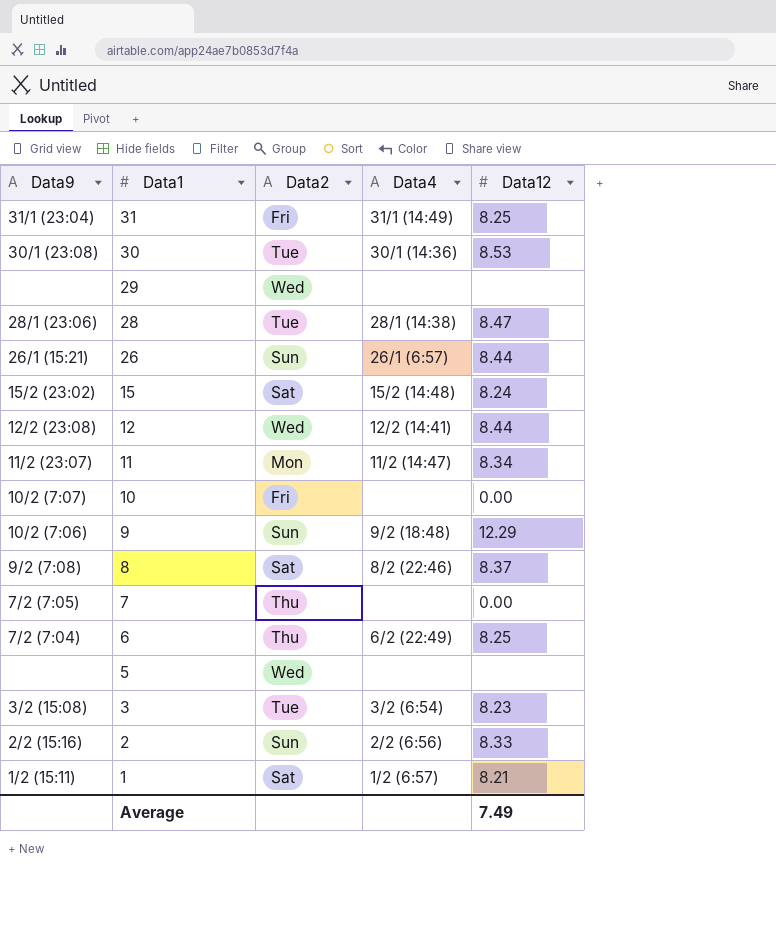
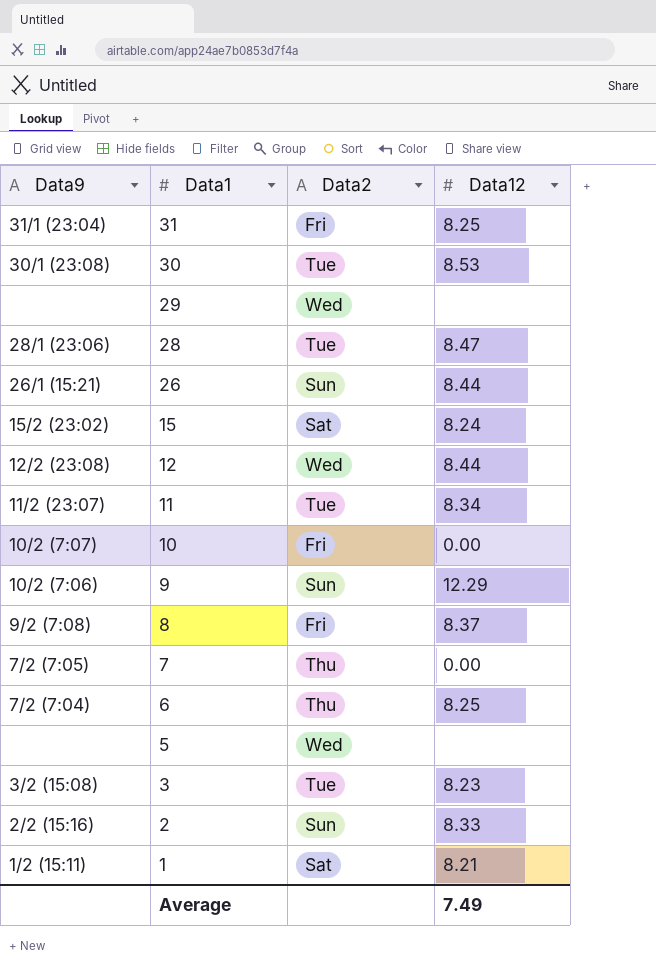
column Data4 | position: 4 -> none
11 | Data2: Mon -> Tue
8 | Data2: Sat -> Fri

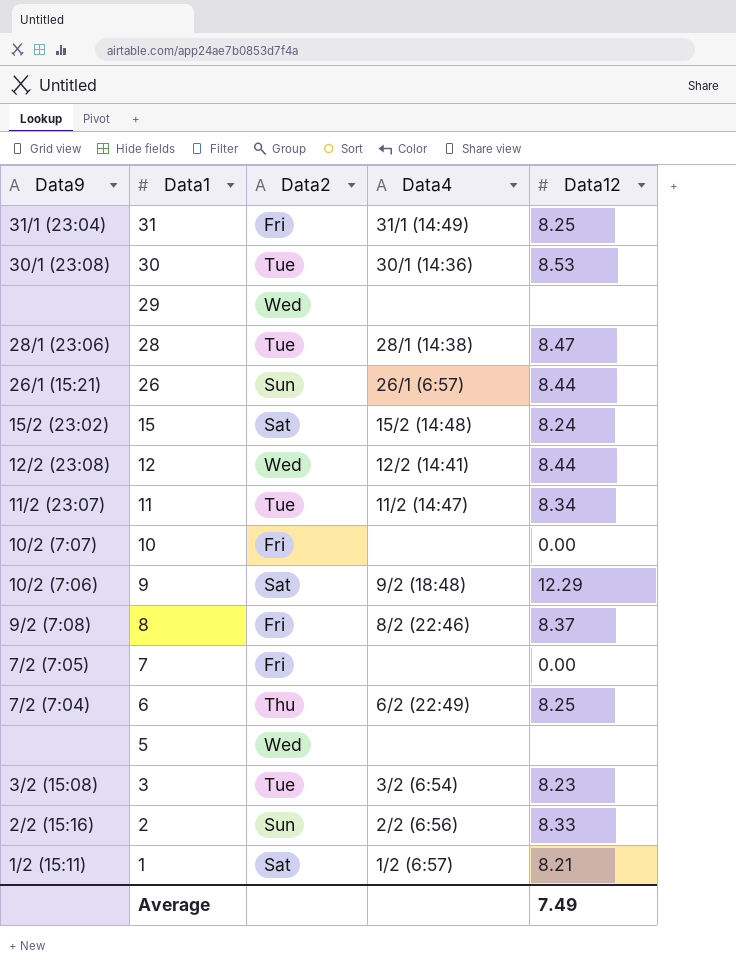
column Data4 | position: none -> 4
9 | Data2: Sun -> Sat
7 | Data2: Thu -> Fri

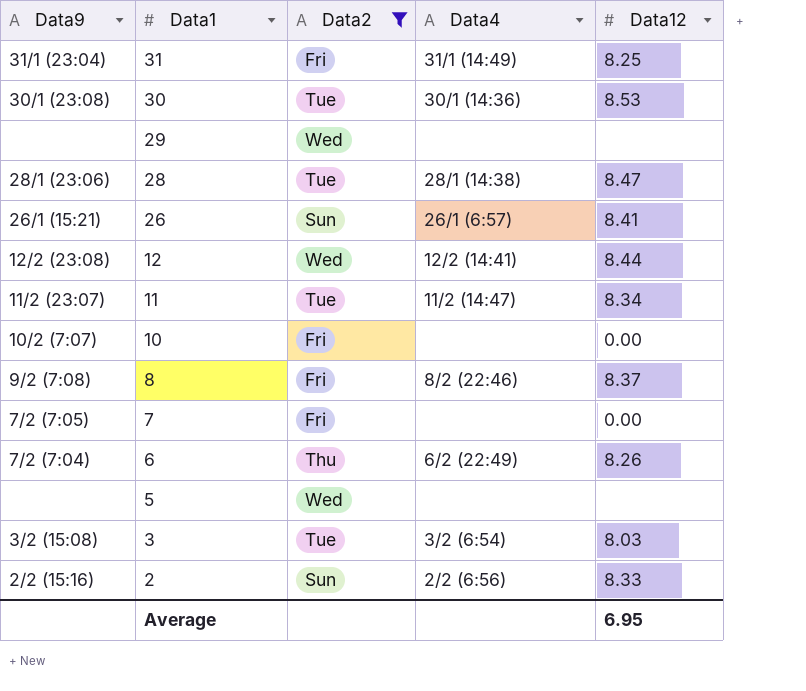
filter: none -> Data2 != Sat
26 | Data12: 8.44 -> 8.41
6 | Data12: 8.25 -> 8.26
3 | Data12: 8.23 -> 8.03
Average | Data12: 7.49 -> 6.95

